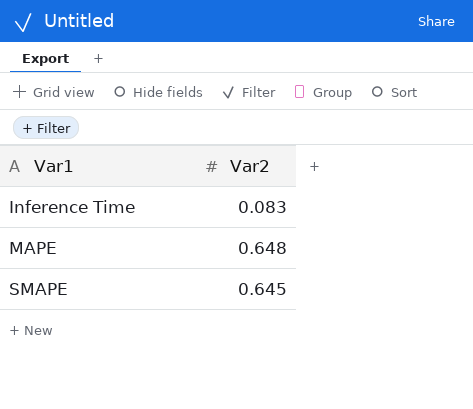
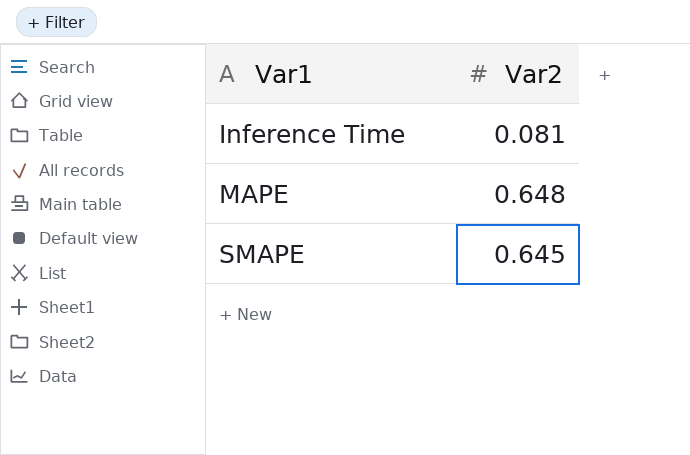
Inference Time | Var2: 0.083 -> 0.081

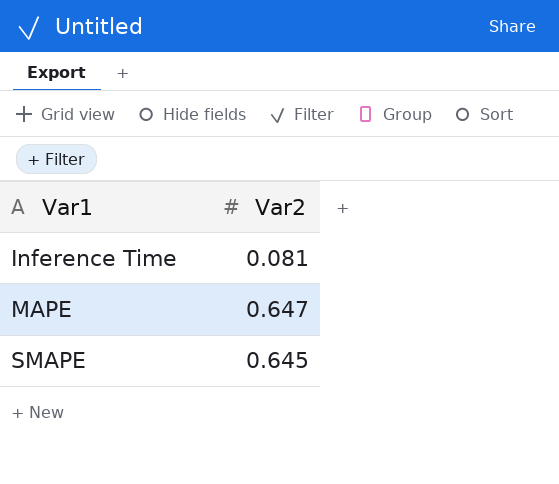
MAPE | Var2: 0.648 -> 0.647

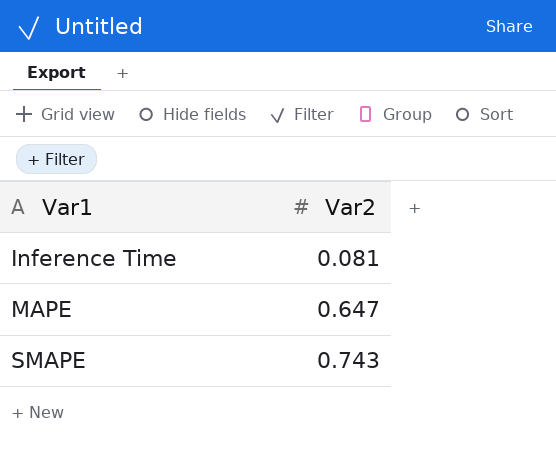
SMAPE | Var2: 0.645 -> 0.743

